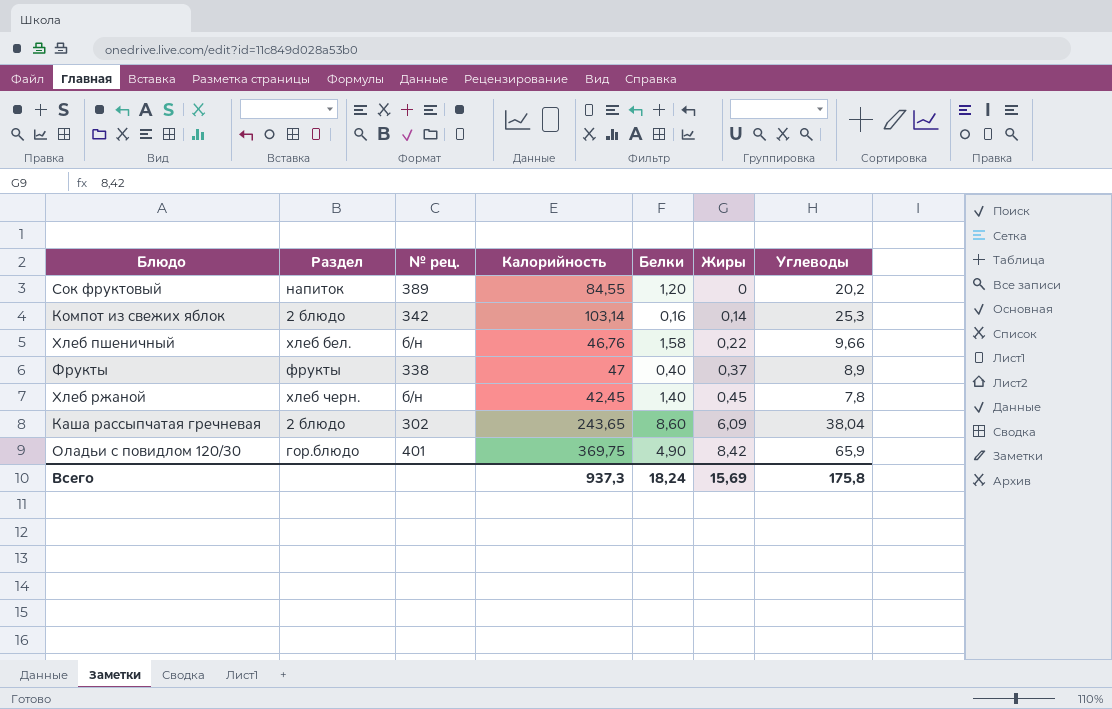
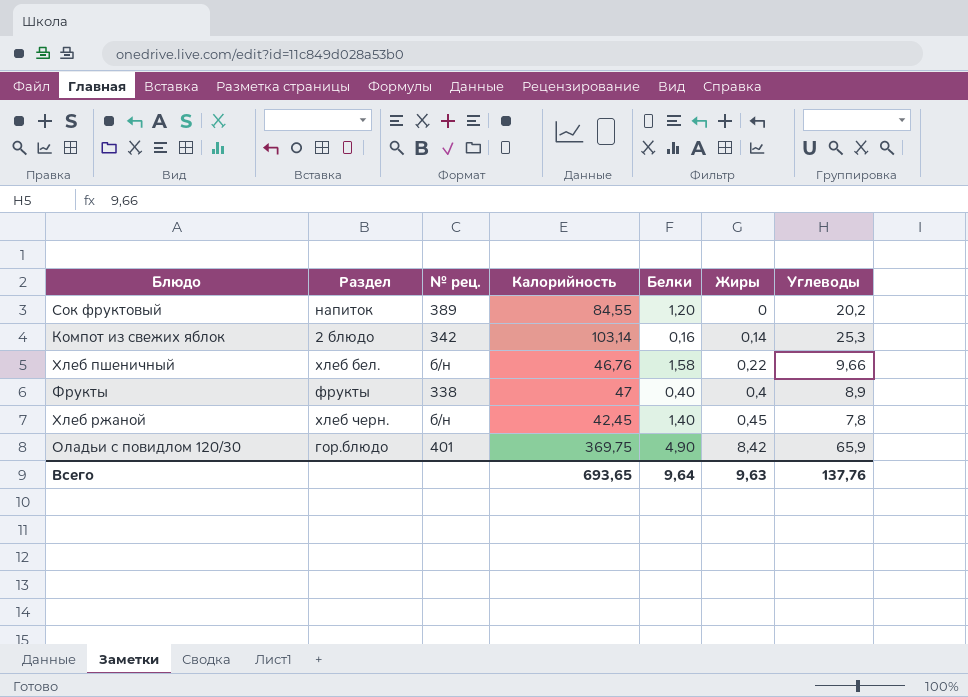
row Каша рассыпчатая гречневая: 2 блюдо | 302 | 243,65 | 8,60 | 6,09 | 38,04 -> none
Фрукты | Жиры: 0,37 -> 0,4
Всего | Калорийность: 937,3 -> 693,65
Всего | Белки: 18,24 -> 9,64
Всего | Жиры: 15,69 -> 9,63
Всего | Углеводы: 175,8 -> 137,76

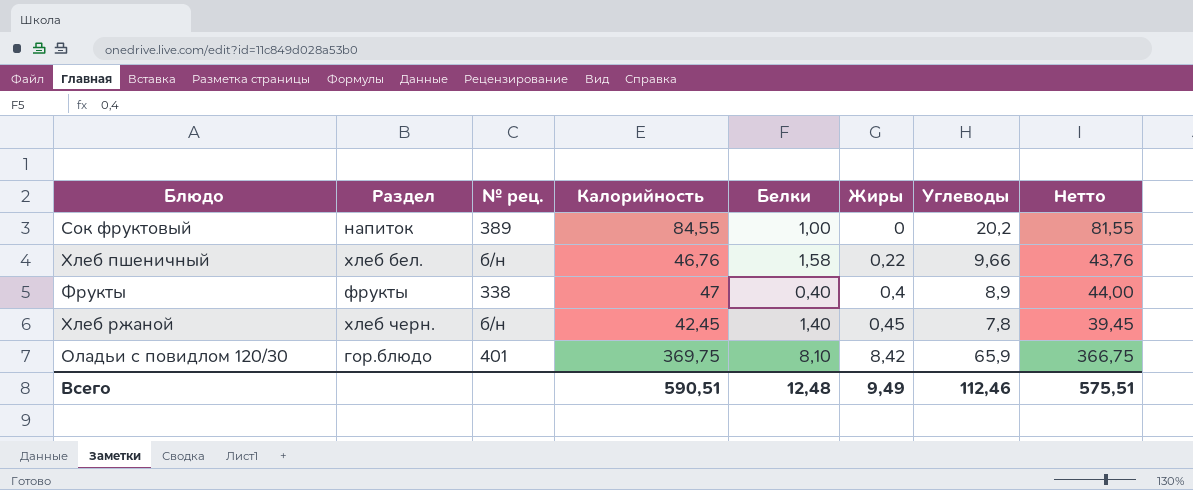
column Нетто | formula: none -> [Калорийность] - 3
row Компот из свежих яблок: 2 блюдо | 342 | 103,14 | 0,16 | 0,14 | 25,3 -> none
Сок фруктовый | Белки: 1,20 -> 1,00
Оладьи с повидлом 120/30 | Белки: 4,90 -> 8,10
Всего | Калорийность: 693,65 -> 590,51
Всего | Белки: 9,64 -> 12,48
Всего | Жиры: 9,63 -> 9,49
Всего | Углеводы: 137,76 -> 112,46

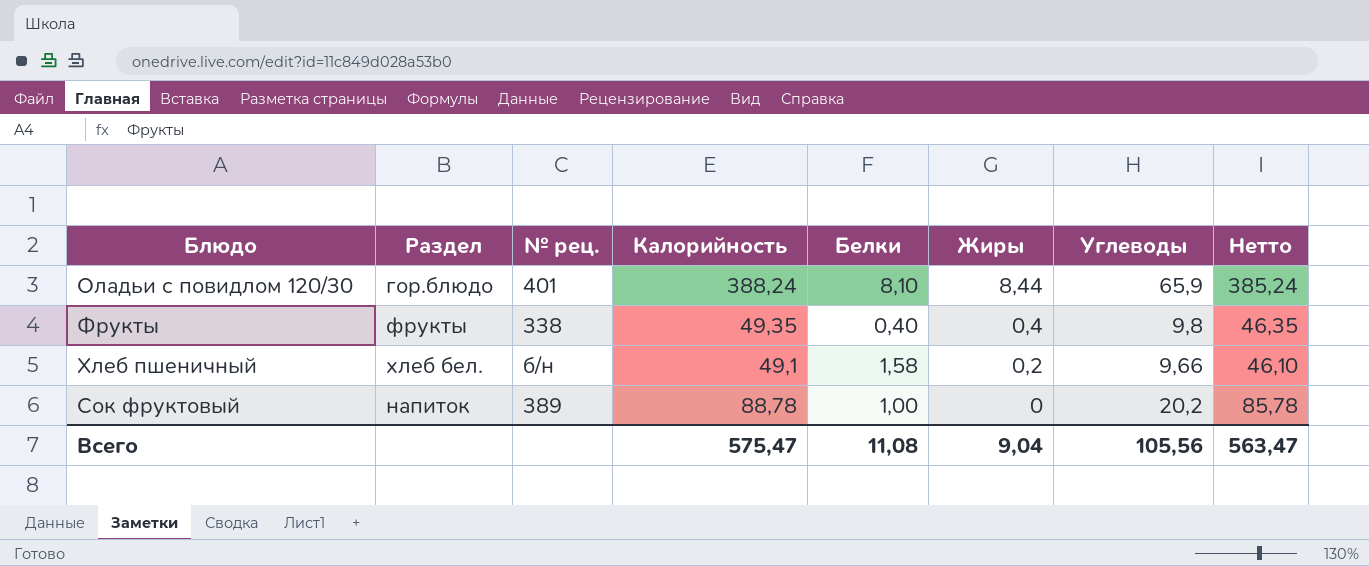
row order: Жиры ascending -> Жиры descending
row Хлеб ржаной: хлеб черн. | б/н | 42,45 | 1,40 | 0,45 | 7,8 | 39,45 -> none
Оладьи с повидлом 120/30 | Калорийность: 369,75 -> 388,24
Оладьи с повидлом 120/30 | Жиры: 8,42 -> 8,44
Оладьи с повидлом 120/30 | Нетто: 366,75 -> 385,24
Фрукты | Калорийность: 47 -> 49,35
Фрукты | Углеводы: 8,9 -> 9,8
Фрукты | Нетто: 44,00 -> 46,35
Хлеб пшеничный | Калорийность: 46,76 -> 49,1
Хлеб пшеничный | Жиры: 0,22 -> 0,2
Хлеб пшеничный | Нетто: 43,76 -> 46,10
Сок фруктовый | Калорийность: 84,55 -> 88,78
Сок фруктовый | Нетто: 81,55 -> 85,78
Всего | Калорийность: 590,51 -> 575,47
Всего | Белки: 12,48 -> 11,08
Всего | Жиры: 9,49 -> 9,04
Всего | Углеводы: 112,46 -> 105,56
Всего | Нетто: 575,51 -> 563,47

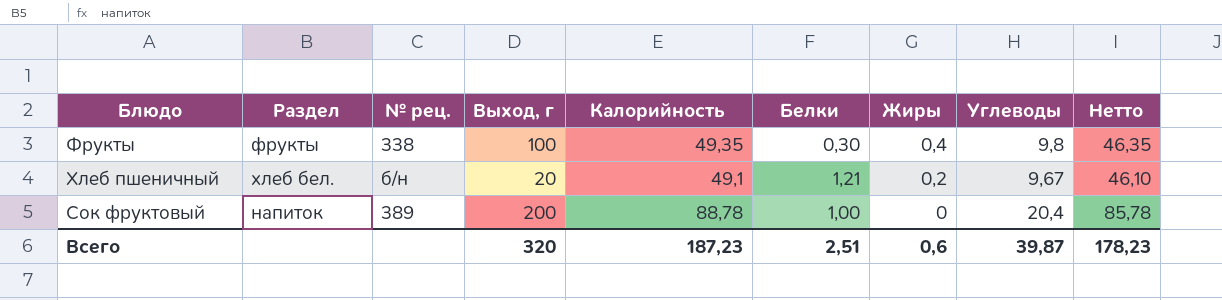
column Выход, г | position: none -> 4
row Оладьи с повидлом 120/30: гор.блюдо | 401 | 388,24 | 8,10 | 8,44 | 65,9 | 385,24 -> none
Фрукты | Белки: 0,40 -> 0,30
Хлеб пшеничный | Белки: 1,58 -> 1,21
Хлеб пшеничный | Углеводы: 9,66 -> 9,67
Сок фруктовый | Углеводы: 20,2 -> 20,4
Всего | Калорийность: 575,47 -> 187,23
Всего | Белки: 11,08 -> 2,51
Всего | Жиры: 9,04 -> 0,6
Всего | Углеводы: 105,56 -> 39,87
Всего | Нетто: 563,47 -> 178,23

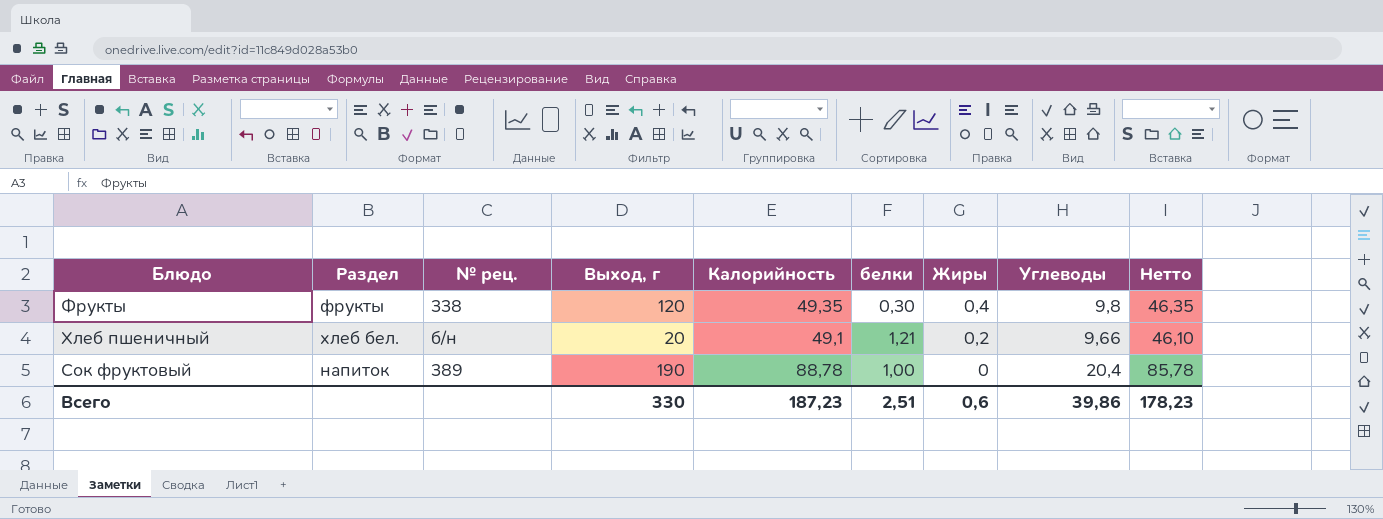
column name: Белки -> белки
Фрукты | Выход, г: 100 -> 120
Хлеб пшеничный | Углеводы: 9,67 -> 9,66
Сок фруктовый | Выход, г: 200 -> 190
Всего | Выход, г: 320 -> 330
Всего | Углеводы: 39,87 -> 39,86

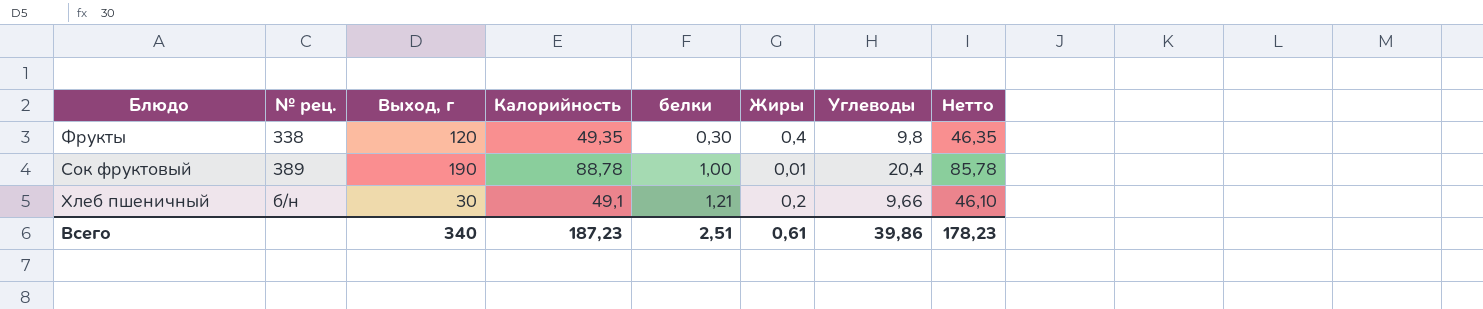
row order: Жиры descending -> № рец. ascending
column Раздел | position: 2 -> none
Сок фруктовый | Жиры: 0 -> 0,01
Хлеб пшеничный | Выход, г: 20 -> 30
Всего | Выход, г: 330 -> 340
Всего | Жиры: 0,6 -> 0,61

